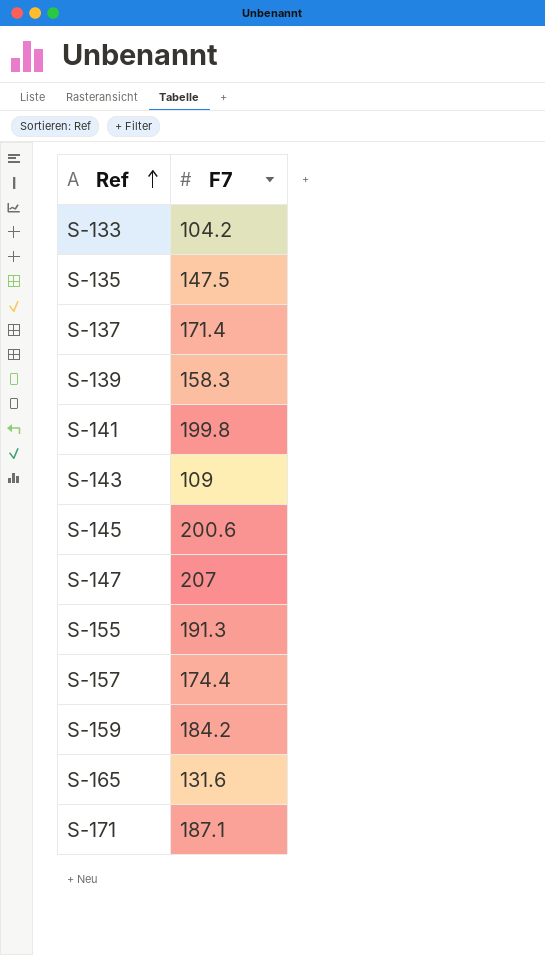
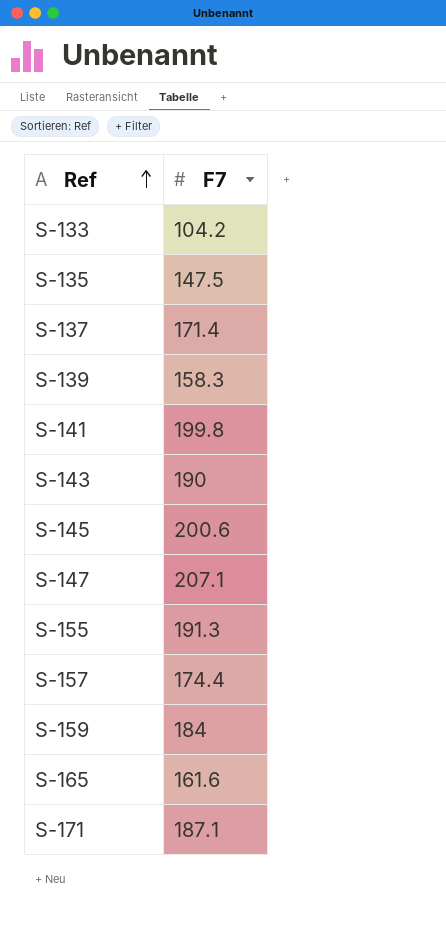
S-143 | F7: 109 -> 190
S-147 | F7: 207 -> 207.1
S-159 | F7: 184.2 -> 184
S-165 | F7: 131.6 -> 161.6

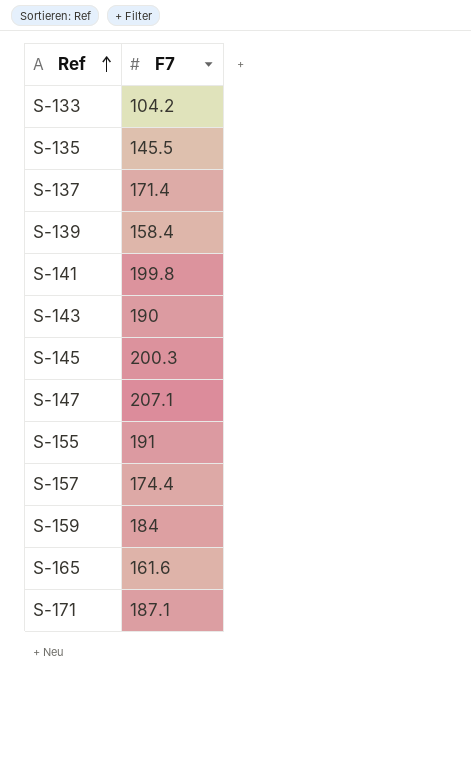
S-135 | F7: 147.5 -> 145.5
S-139 | F7: 158.3 -> 158.4
S-145 | F7: 200.6 -> 200.3
S-155 | F7: 191.3 -> 191

